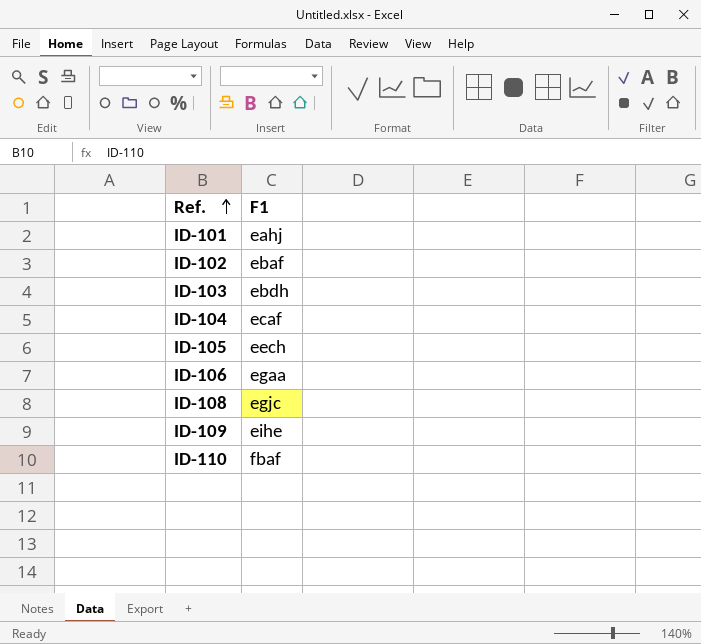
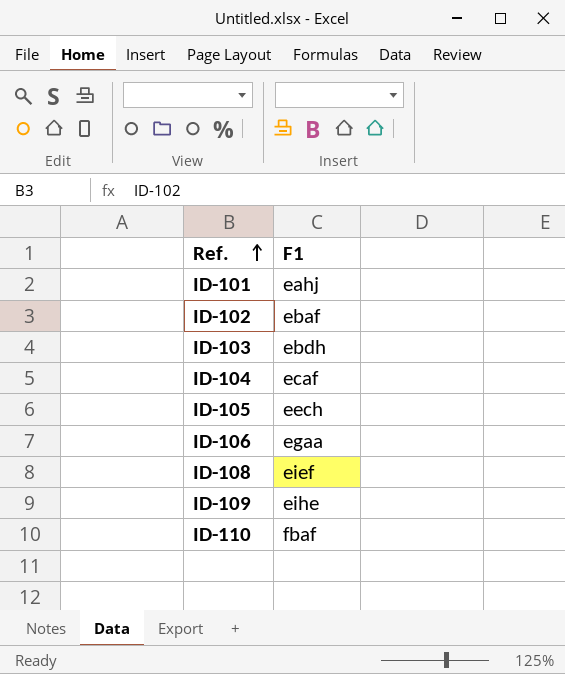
ID-108 | F1: egjc -> eief

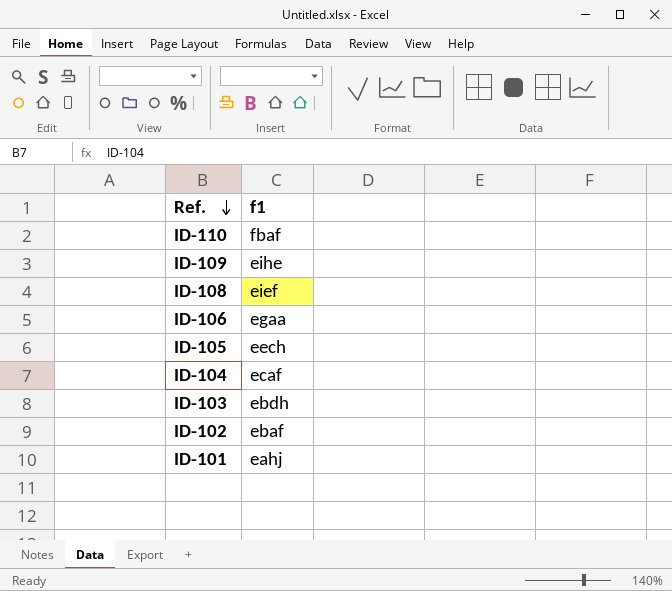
row order: Ref. ascending -> Ref. descending
column name: F1 -> f1

